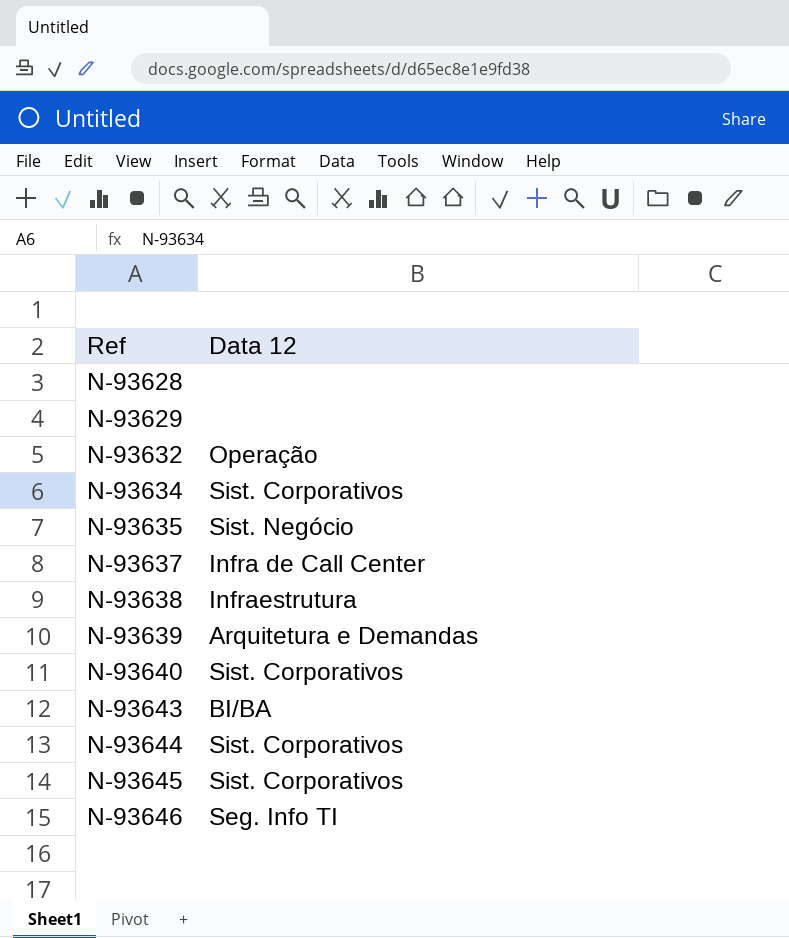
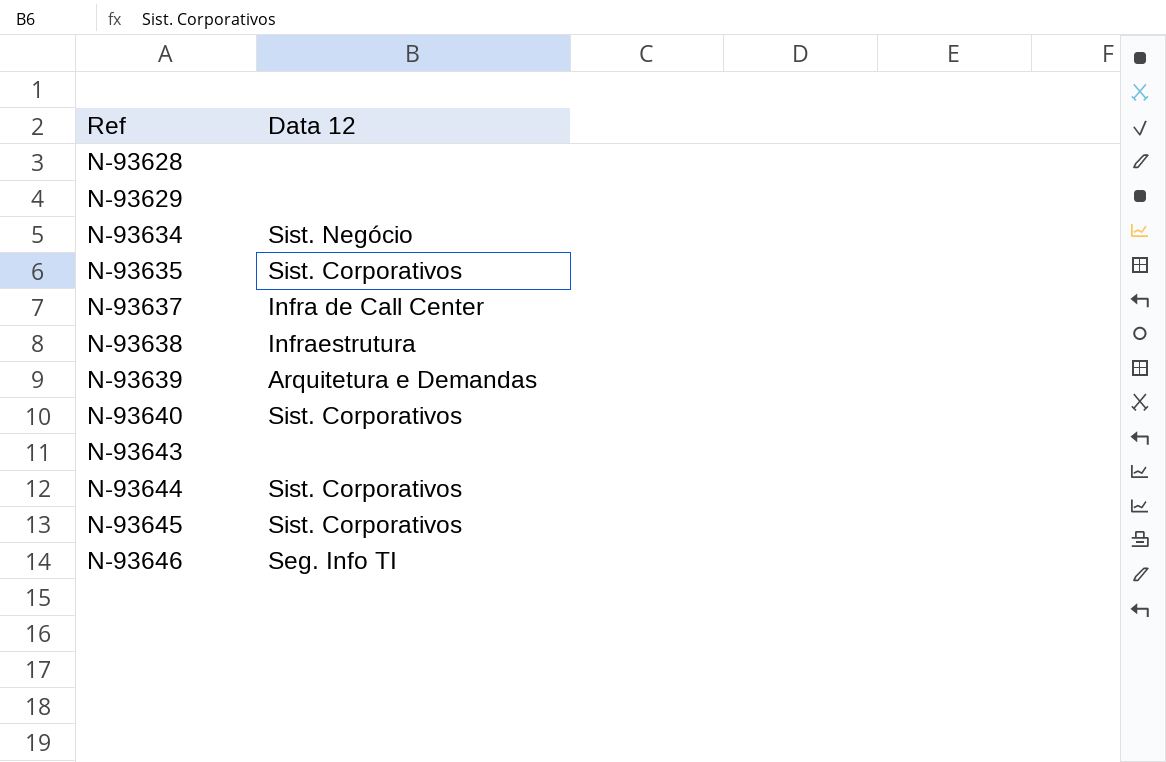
row N-93632: Operação -> none
N-93634 | Data 12: Sist. Corporativos -> Sist. Negócio
N-93635 | Data 12: Sist. Negócio -> Sist. Corporativos
N-93643 | Data 12: BI/BA -> none

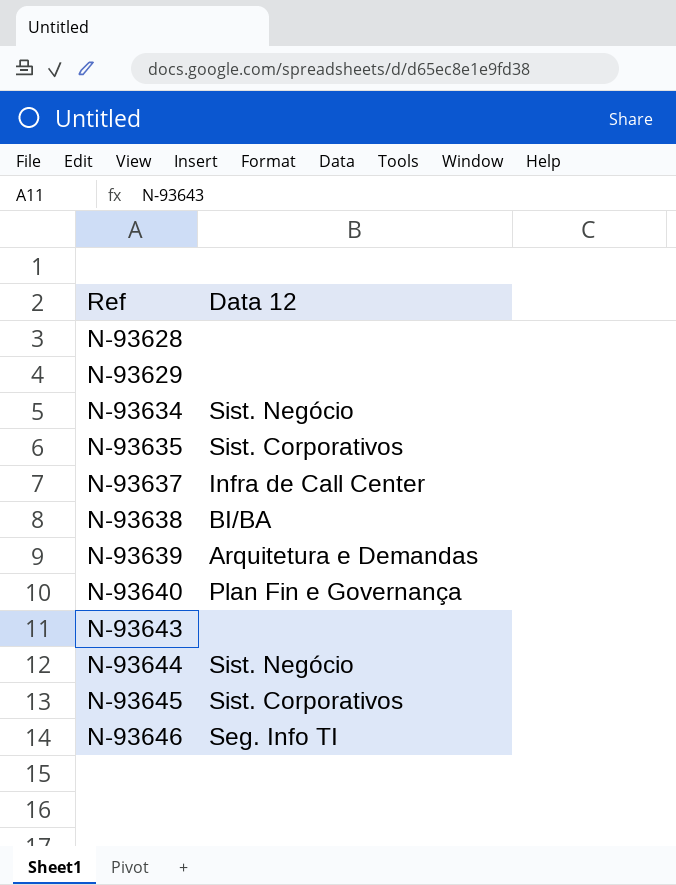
N-93638 | Data 12: Infraestrutura -> BI/BA
N-93640 | Data 12: Sist. Corporativos -> Plan Fin e Governança
N-93644 | Data 12: Sist. Corporativos -> Sist. Negócio

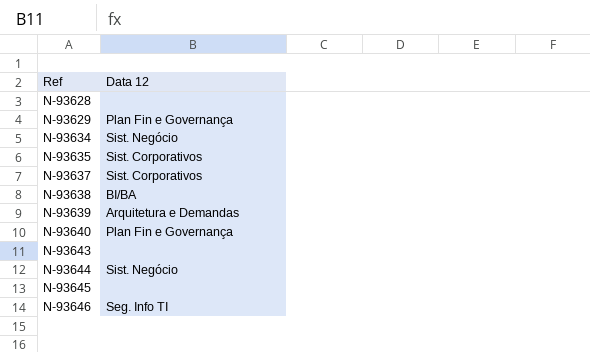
N-93629 | Data 12: none -> Plan Fin e Governança
N-93637 | Data 12: Infra de Call Center -> Sist. Corporativos
N-93645 | Data 12: Sist. Corporativos -> none

